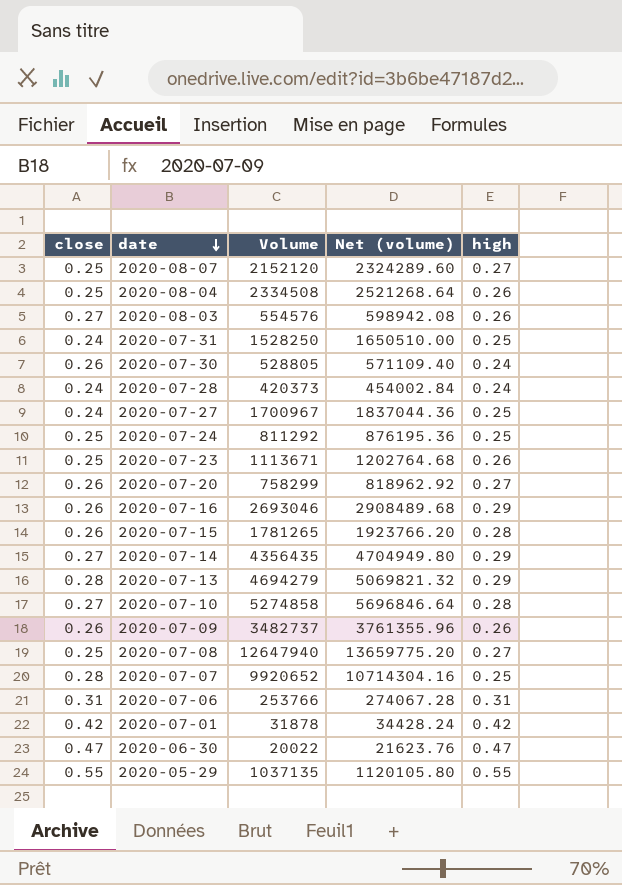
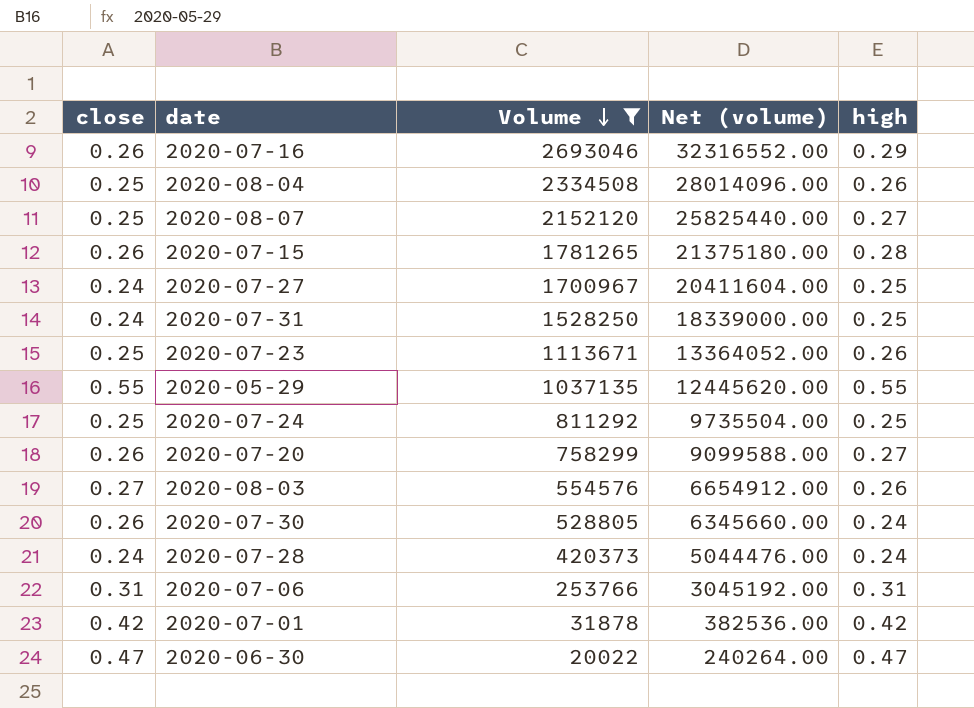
filter: none -> Volume <= 2693046
row order: date descending -> Volume descending
column Net (volume) | formula: [Volume] * 1.08 -> [Volume] * 12

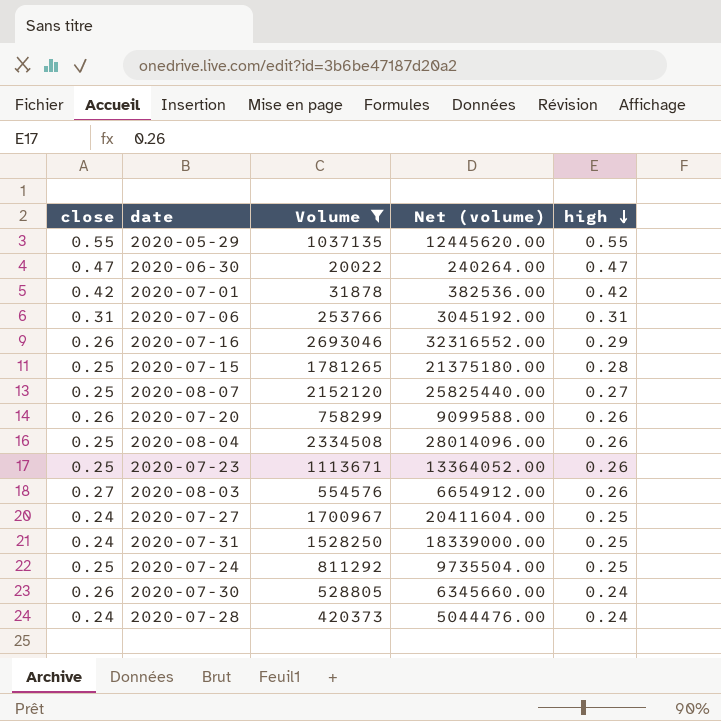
row order: Volume descending -> high descending
2020-07-15 | close: 0.26 -> 0.25
2020-07-20 | high: 0.27 -> 0.26

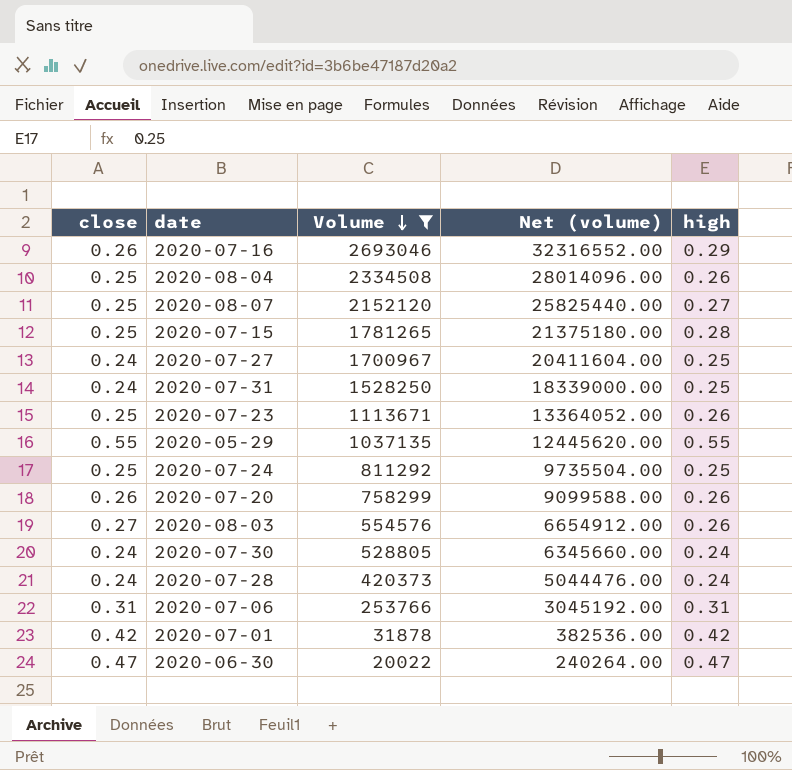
row order: high descending -> Volume descending
2020-07-30 | close: 0.26 -> 0.24

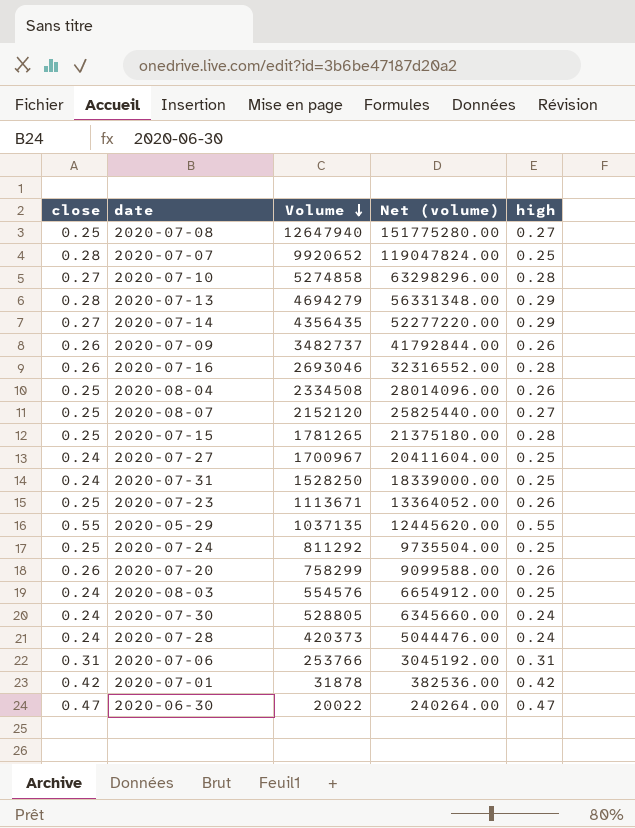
filter: Volume <= 2693046 -> none
2020-07-16 | high: 0.29 -> 0.28
2020-08-03 | close: 0.27 -> 0.24
2020-08-03 | high: 0.26 -> 0.25

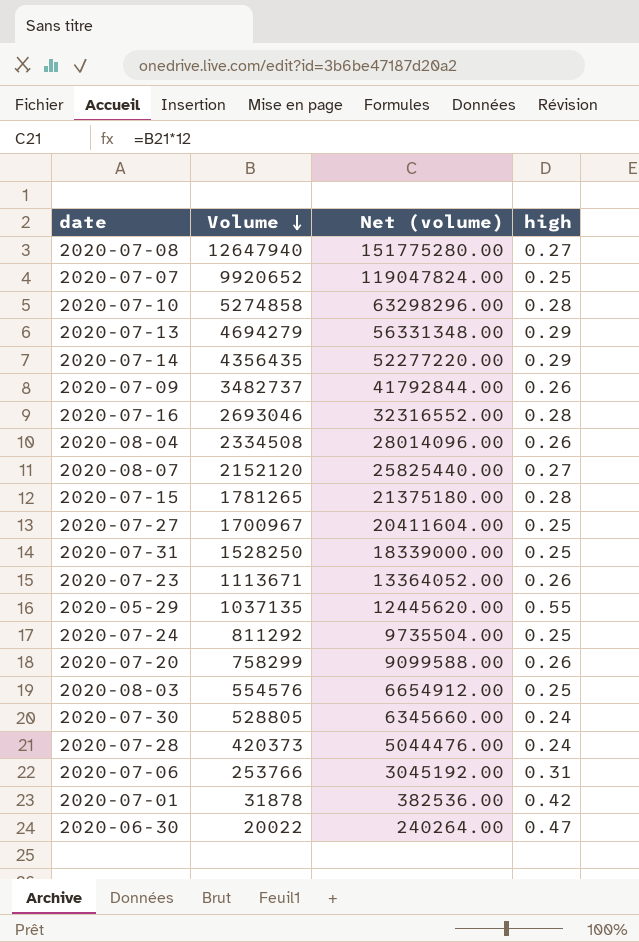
column close | position: 1 -> none

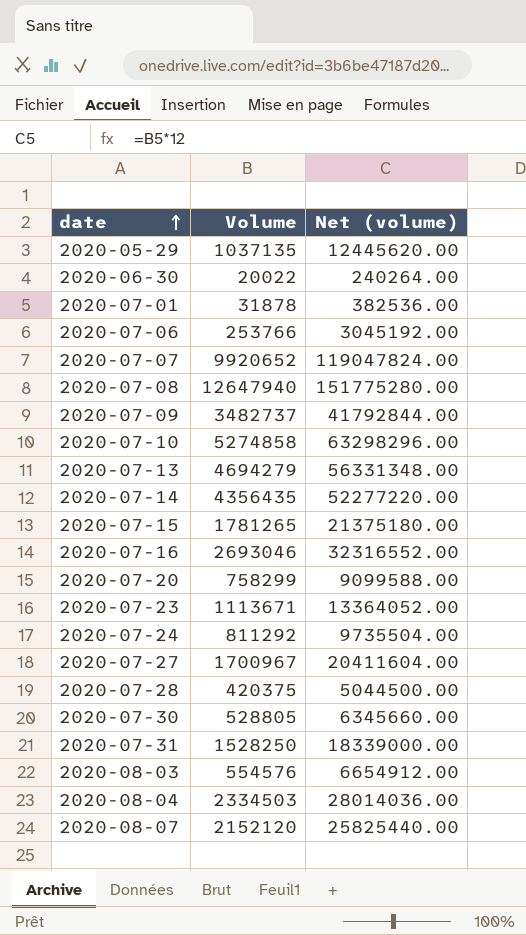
row order: Volume descending -> date ascending
column high | position: 4 -> none
2020-07-28 | Volume: 420373 -> 420375
2020-07-28 | Net (volume): 5044476.00 -> 5044500.00
2020-08-04 | Volume: 2334508 -> 2334503
2020-08-04 | Net (volume): 28014096.00 -> 28014036.00

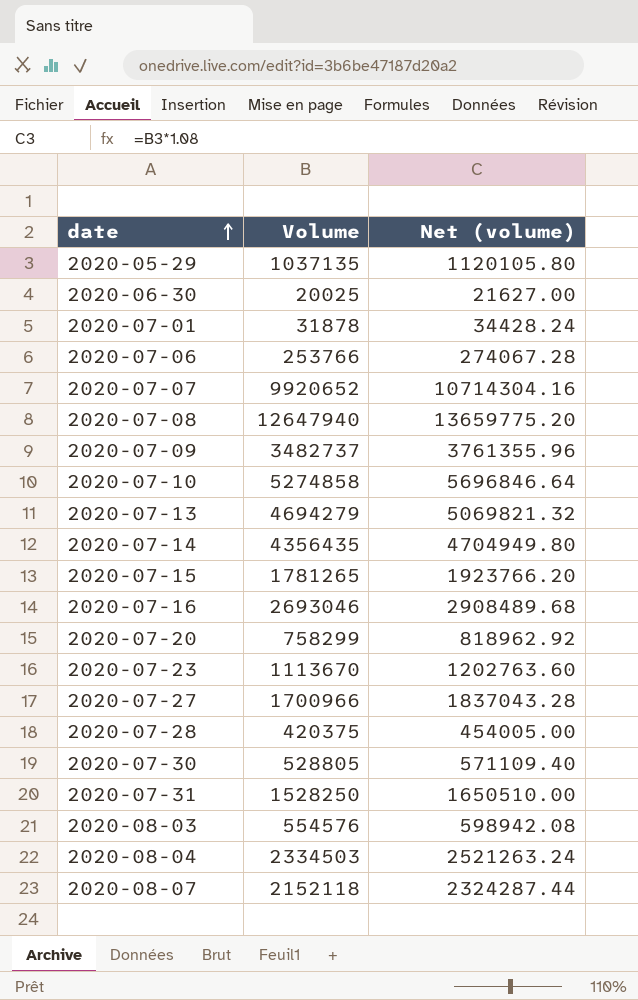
column Net (volume) | formula: [Volume] * 12 -> [Volume] * 1.08
row 2020-07-24: 811292 | 9735504.00 -> none
2020-06-30 | Volume: 20022 -> 20025
2020-07-23 | Volume: 1113671 -> 1113670
2020-07-27 | Volume: 1700967 -> 1700966
2020-08-07 | Volume: 2152120 -> 2152118

